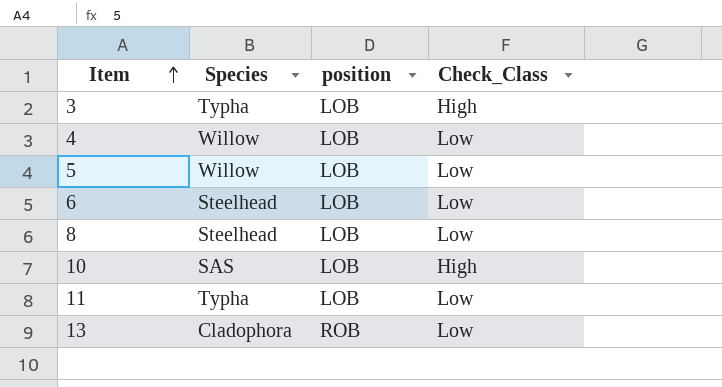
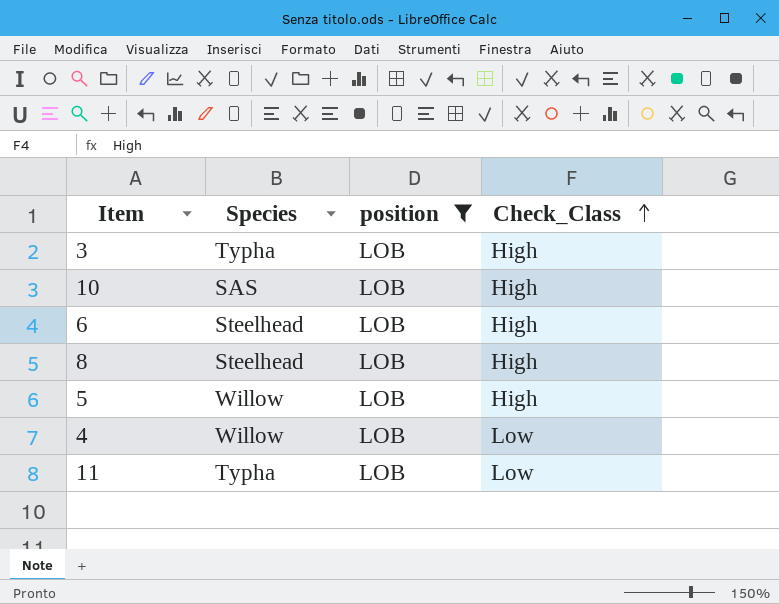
filter: none -> position = LOB
row order: Item ascending -> Check_Class ascending
6 | Check_Class: Low -> High
8 | Check_Class: Low -> High
5 | Check_Class: Low -> High

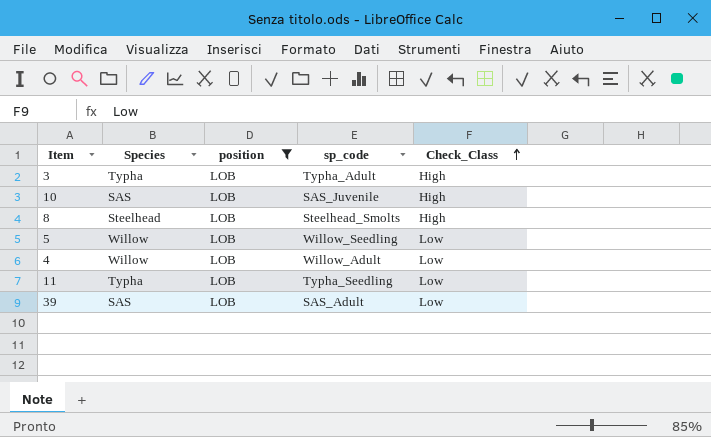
column sp_code | position: none -> 4
row 6: Steelhead | LOB | High -> none
5 | Check_Class: High -> Low
row 39: none -> SAS | LOB | SAS_Adult | Low

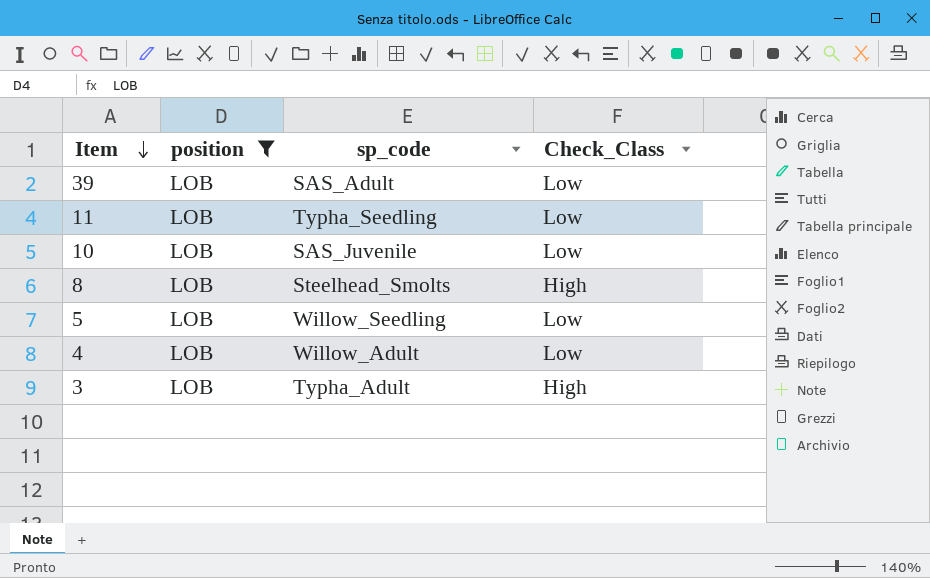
row order: Check_Class ascending -> Item descending
column Species | position: 2 -> none
10 | Check_Class: High -> Low

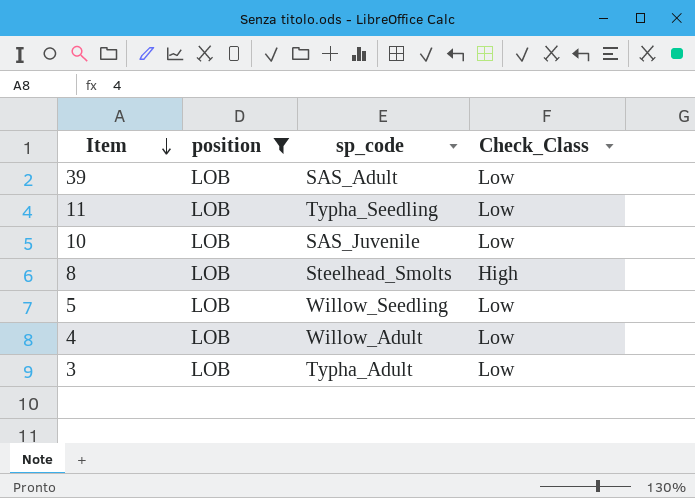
3 | Check_Class: High -> Low

